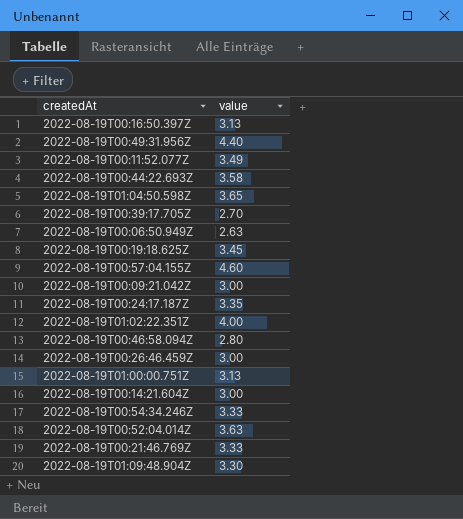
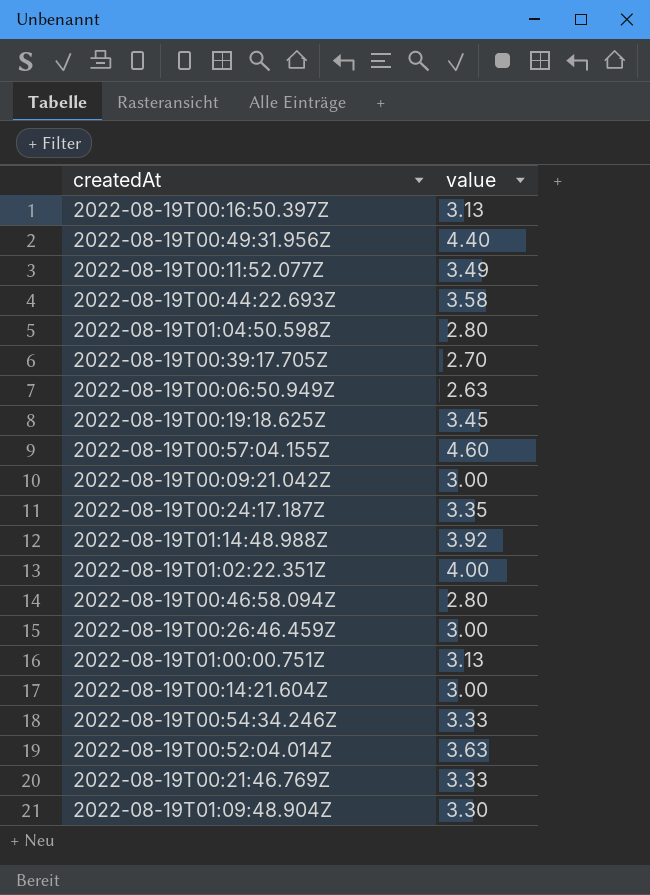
2022-08-19T01:04:50.598Z | value: 3.65 -> 2.80
row 2022-08-19T01:14:48.988Z: none -> 3.92

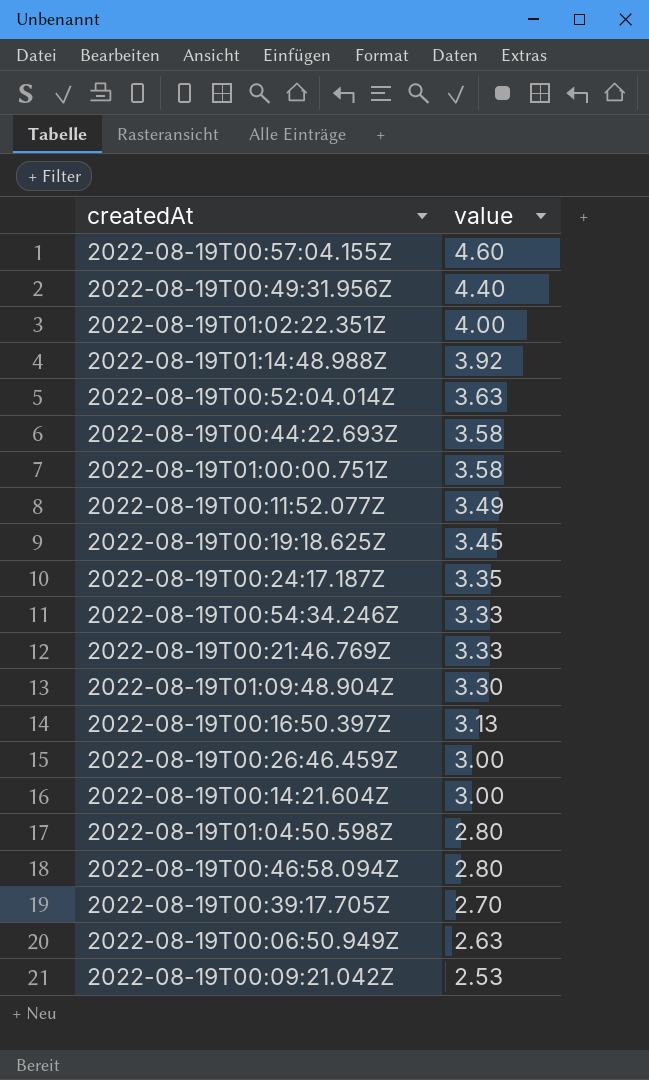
row order: none -> value descending
2022-08-19T01:00:00.751Z | value: 3.13 -> 3.58
2022-08-19T00:09:21.042Z | value: 3.00 -> 2.53

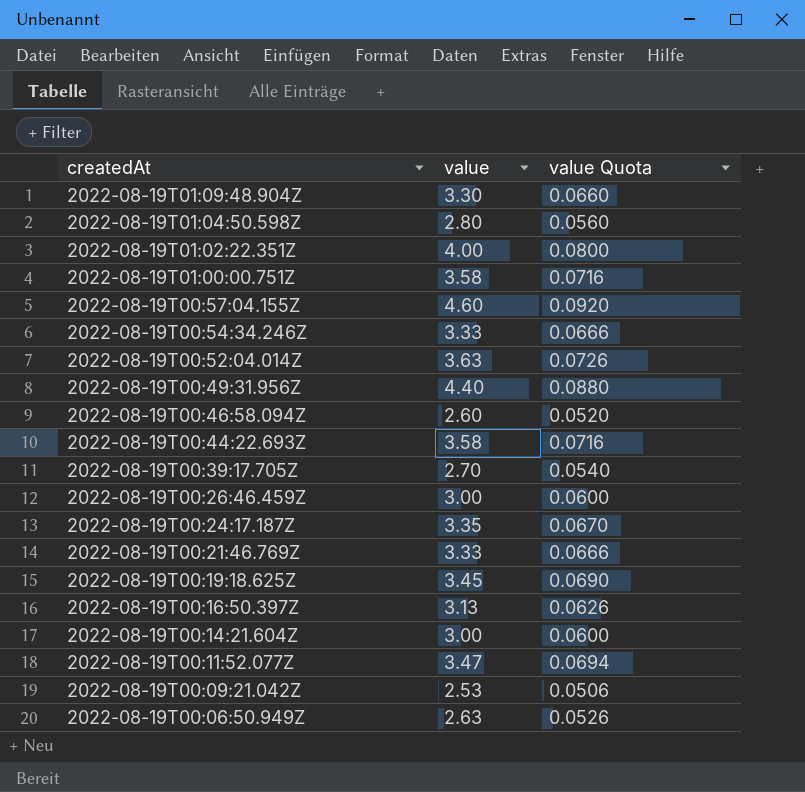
row order: value descending -> createdAt descending
column value Quota | formula: none -> [value] * 0.02
row 2022-08-19T01:14:48.988Z: 3.92 -> none
2022-08-19T00:46:58.094Z | value: 2.80 -> 2.60
2022-08-19T00:11:52.077Z | value: 3.49 -> 3.47

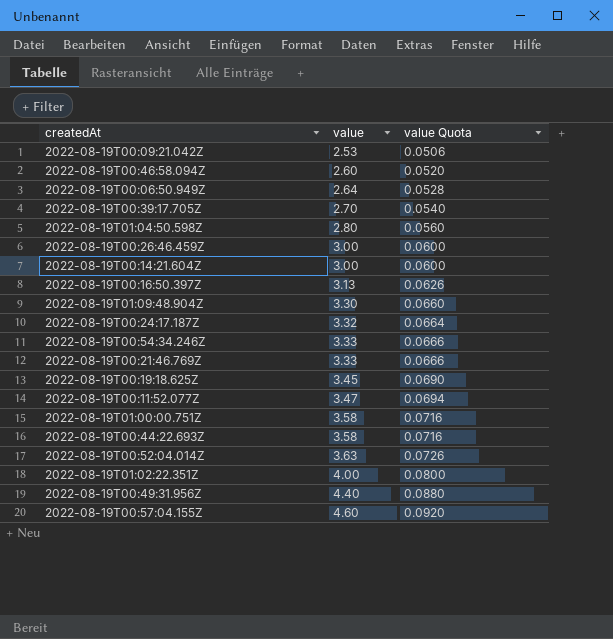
row order: createdAt descending -> value ascending
2022-08-19T00:06:50.949Z | value: 2.63 -> 2.64
2022-08-19T00:06:50.949Z | value Quota: 0.0526 -> 0.0528
2022-08-19T00:24:17.187Z | value: 3.35 -> 3.32
2022-08-19T00:24:17.187Z | value Quota: 0.0670 -> 0.0664

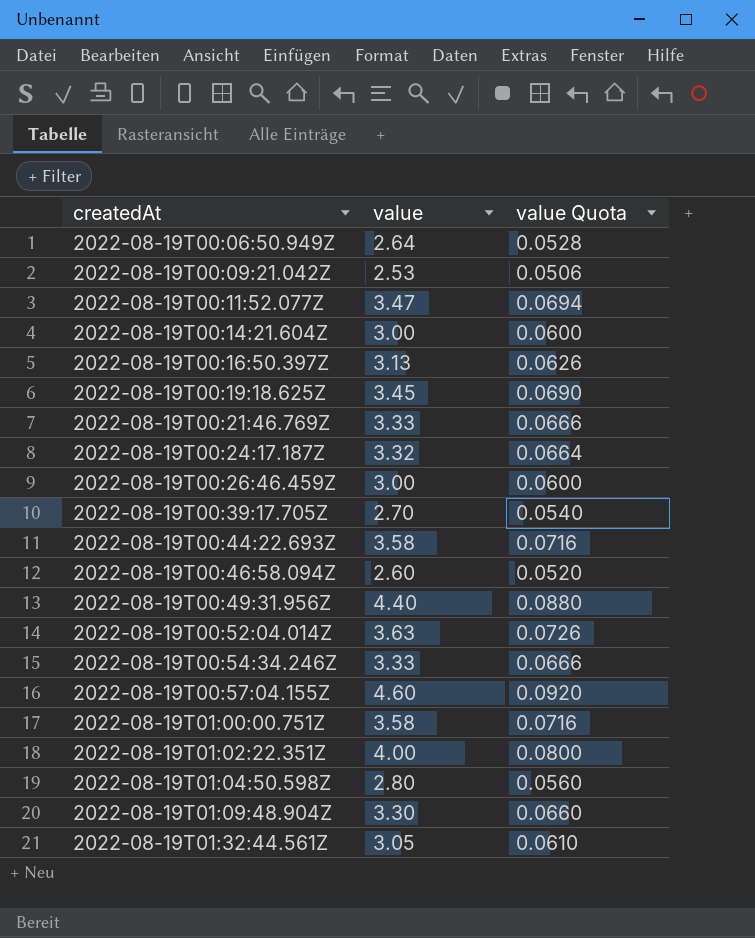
row order: value ascending -> createdAt ascending
row 2022-08-19T01:32:44.561Z: none -> 3.05 | 0.0610

